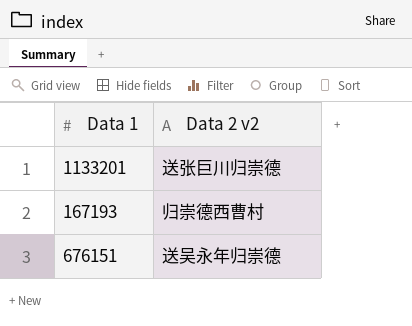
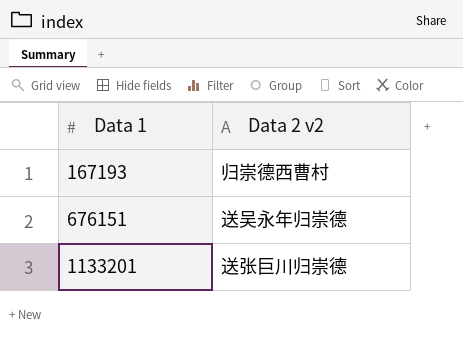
row order: none -> Data 1 ascending

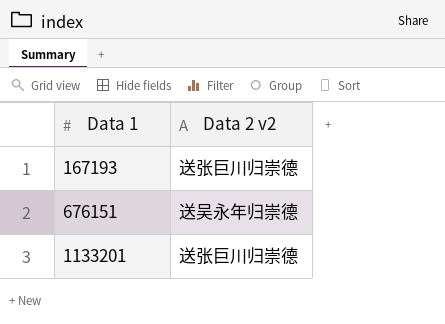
167193 | Data 2 v2: 归崇德西曹村 -> 送张巨川归崇德

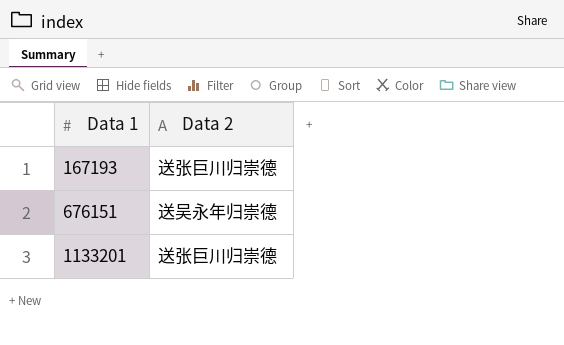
column name: Data 2 v2 -> Data 2

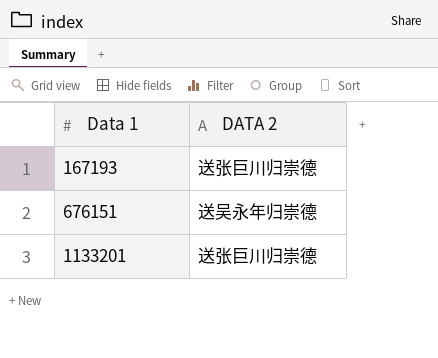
column name: Data 2 -> DATA 2

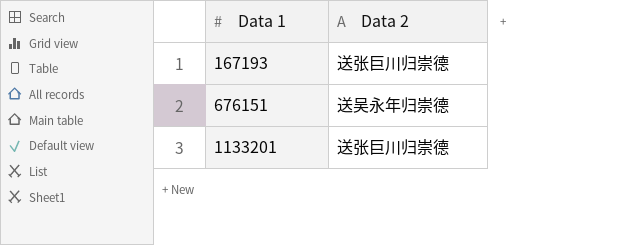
column name: DATA 2 -> Data 2

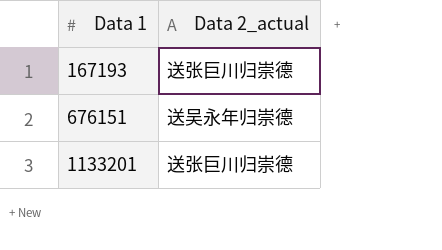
column name: Data 2 -> Data 2_actual

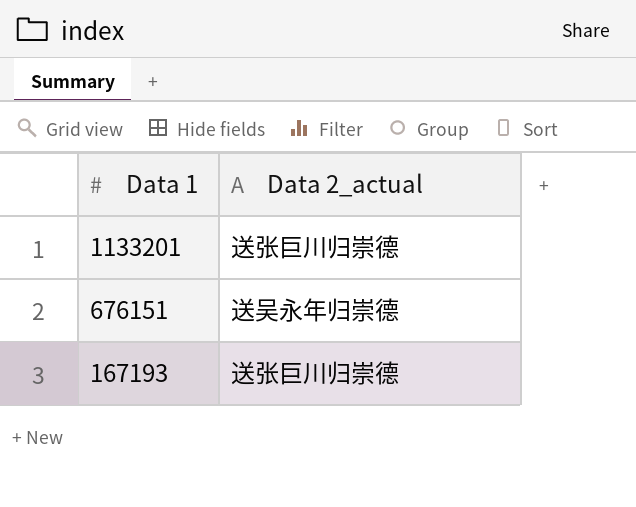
row order: Data 1 ascending -> Data 1 descending

